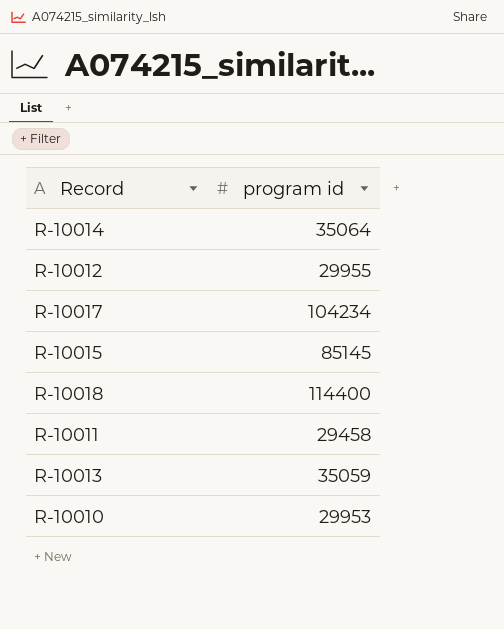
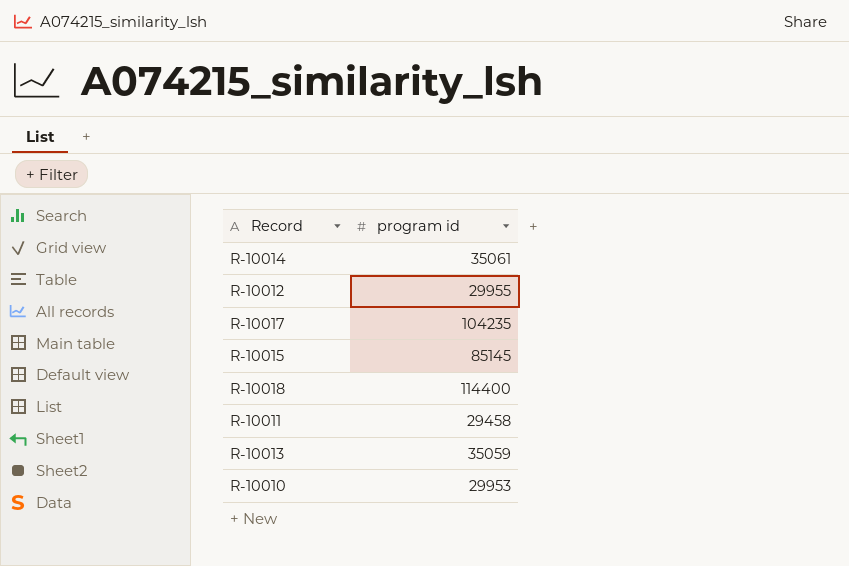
R-10014 | program id: 35064 -> 35061
R-10017 | program id: 104234 -> 104235

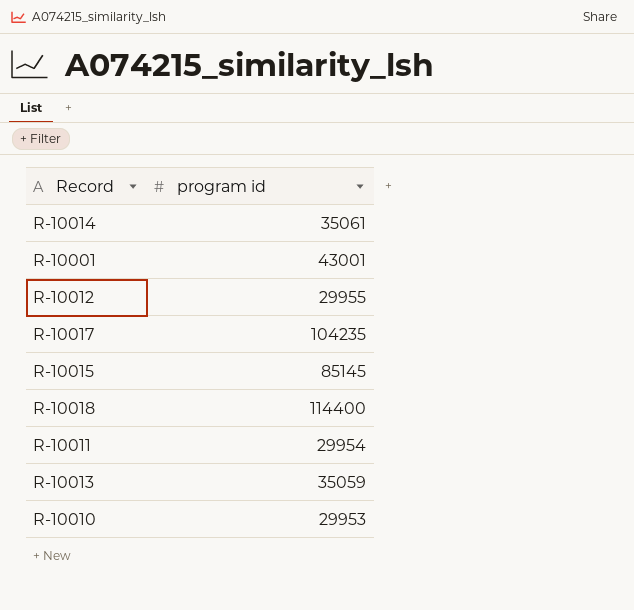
row R-10001: none -> 43001
R-10011 | program id: 29458 -> 29954

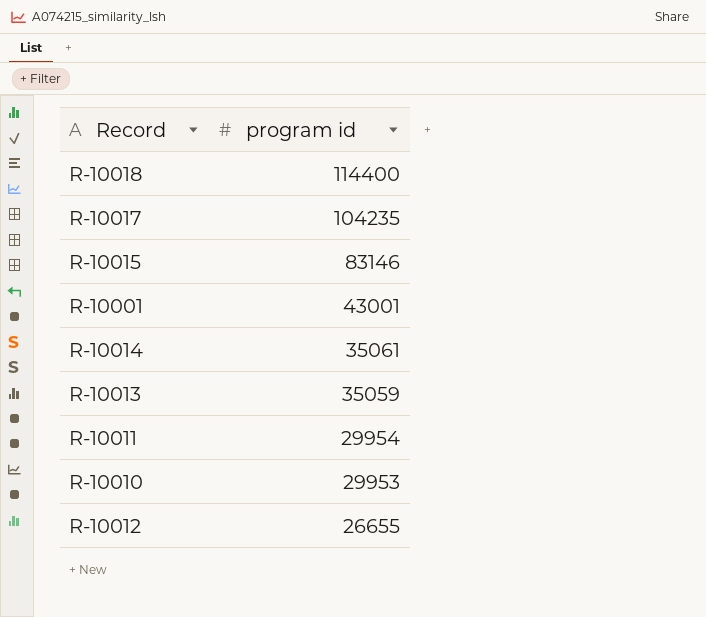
row order: none -> program id descending
R-10015 | program id: 85145 -> 83146
R-10012 | program id: 29955 -> 26655

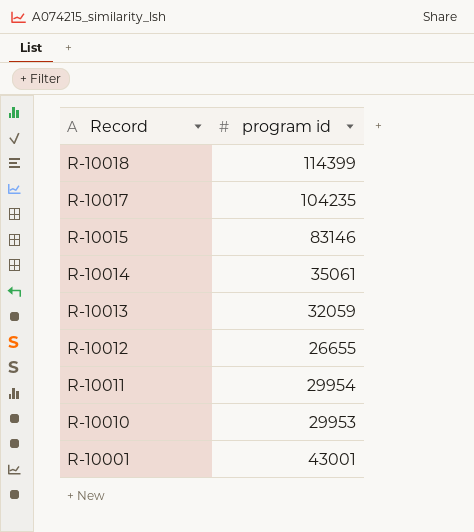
row order: program id descending -> Record descending
R-10018 | program id: 114400 -> 114399
R-10013 | program id: 35059 -> 32059

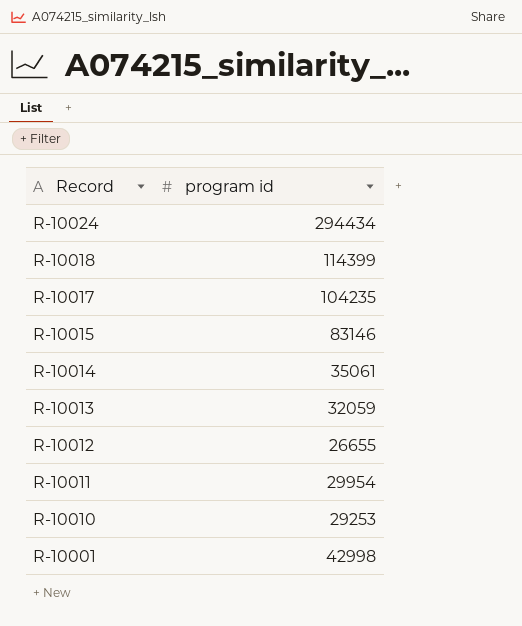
row R-10024: none -> 294434
R-10010 | program id: 29953 -> 29253
R-10001 | program id: 43001 -> 42998

